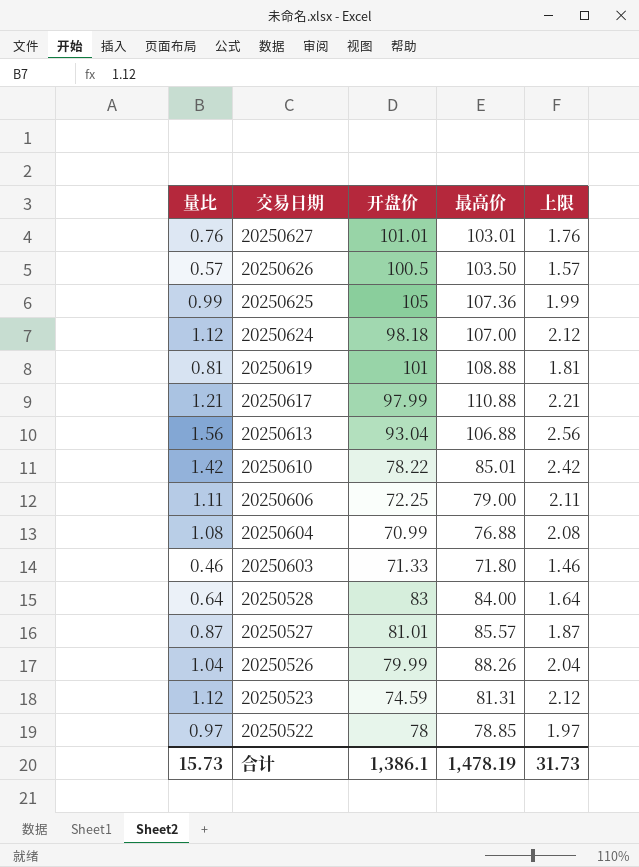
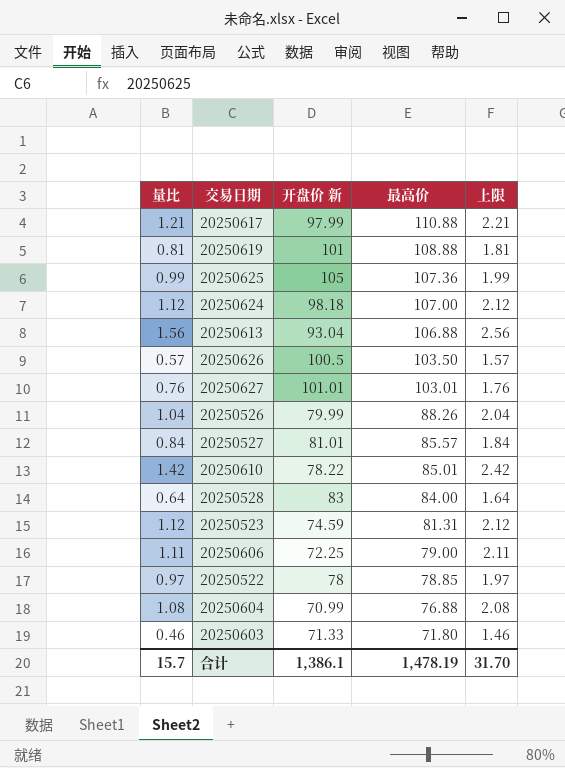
row order: 交易日期 descending -> 最高价 descending
column name: 开盘价 -> 开盘价 新
20250527 | 量比: 0.87 -> 0.84
20250527 | 上限: 1.87 -> 1.84
合计 | 量比: 15.73 -> 15.7
合计 | 上限: 31.73 -> 31.70

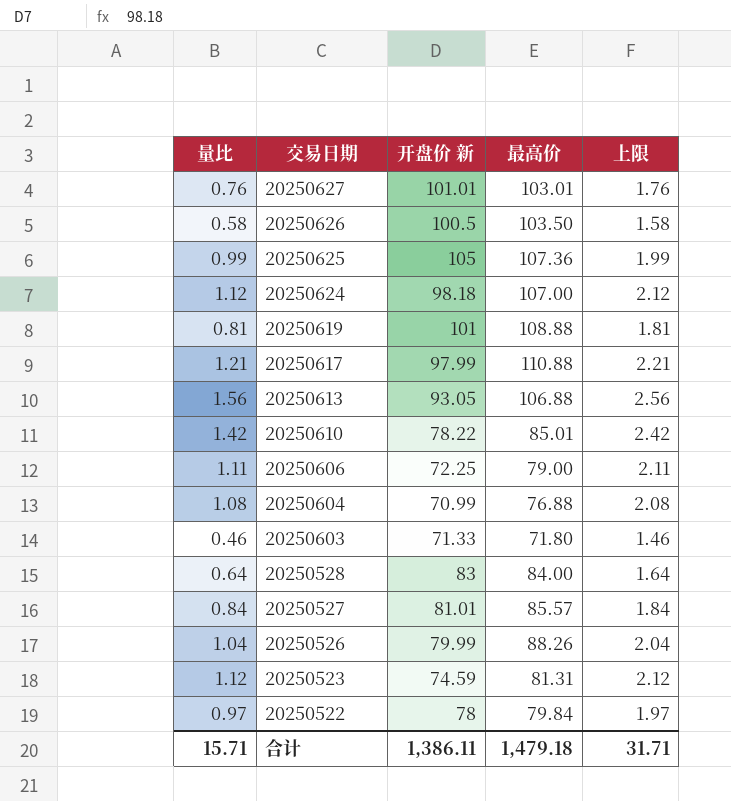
row order: 最高价 descending -> 交易日期 descending
20250626 | 量比: 0.57 -> 0.58
20250626 | 上限: 1.57 -> 1.58
20250613 | 开盘价 新: 93.04 -> 93.05
20250522 | 最高价: 78.85 -> 79.84
合计 | 量比: 15.7 -> 15.71
合计 | 开盘价 新: 1,386.1 -> 1,386.11
合计 | 最高价: 1,478.19 -> 1,479.18
合计 | 上限: 31.70 -> 31.71

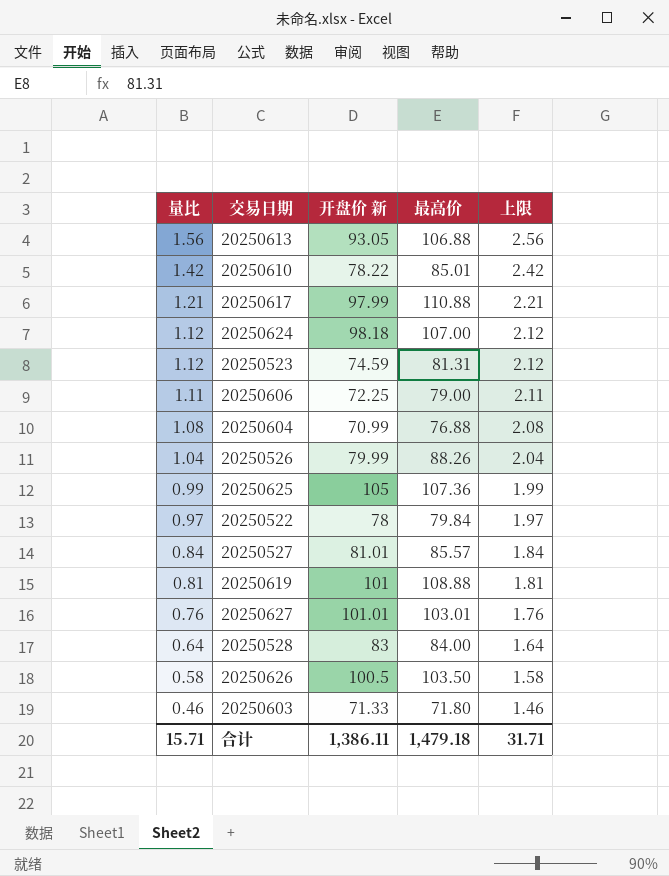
row order: 交易日期 descending -> 量比 descending

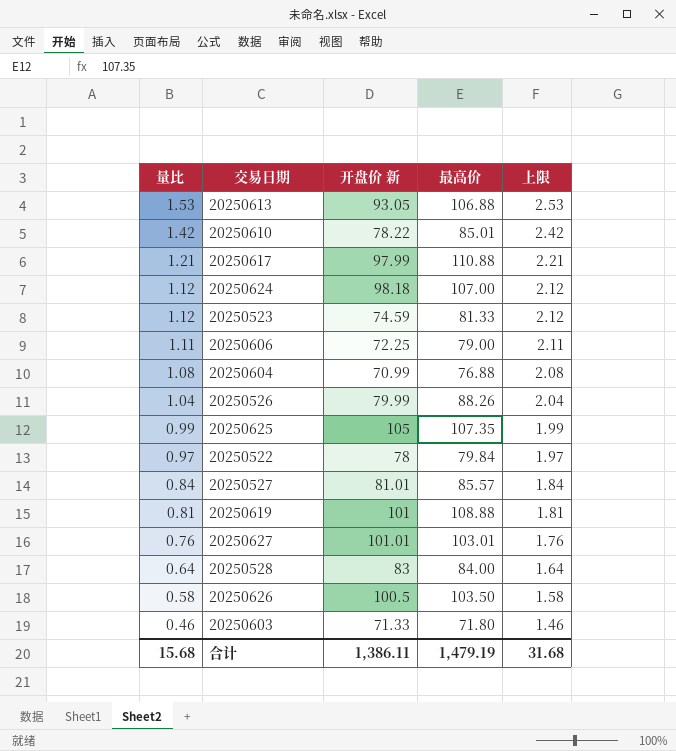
20250613 | 量比: 1.56 -> 1.53
20250613 | 上限: 2.56 -> 2.53
20250523 | 最高价: 81.31 -> 81.33
20250625 | 最高价: 107.36 -> 107.35
合计 | 量比: 15.71 -> 15.68
合计 | 最高价: 1,479.18 -> 1,479.19
合计 | 上限: 31.71 -> 31.68

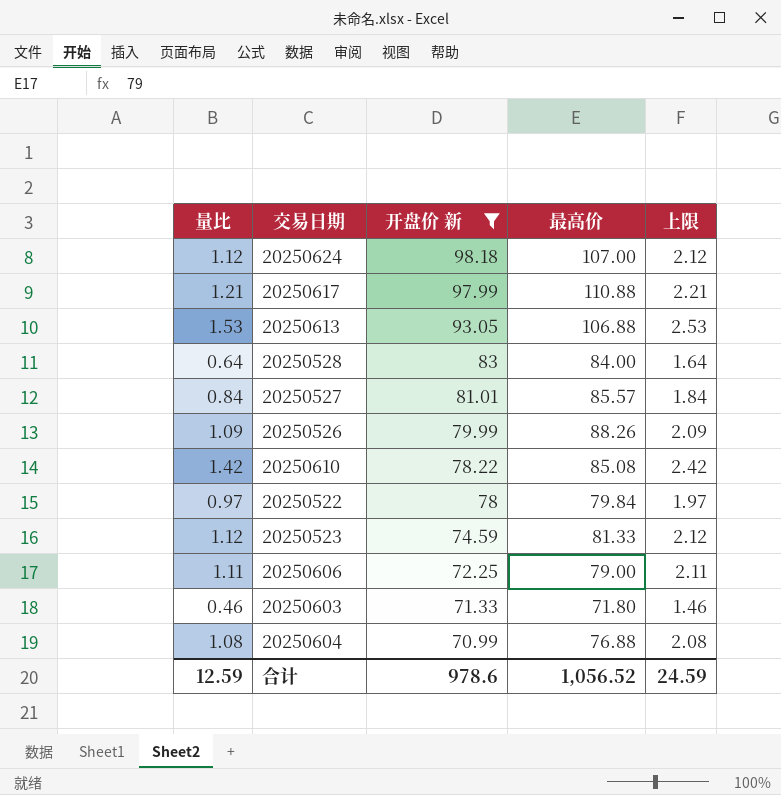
filter: none -> 开盘价 新 <= 98.18
row order: 量比 descending -> 开盘价 新 descending
20250526 | 量比: 1.04 -> 1.09
20250526 | 上限: 2.04 -> 2.09
20250610 | 最高价: 85.01 -> 85.08
合计 | 量比: 15.68 -> 12.59
合计 | 开盘价 新: 1,386.11 -> 978.6
合计 | 最高价: 1,479.19 -> 1,056.52
合计 | 上限: 31.68 -> 24.59

